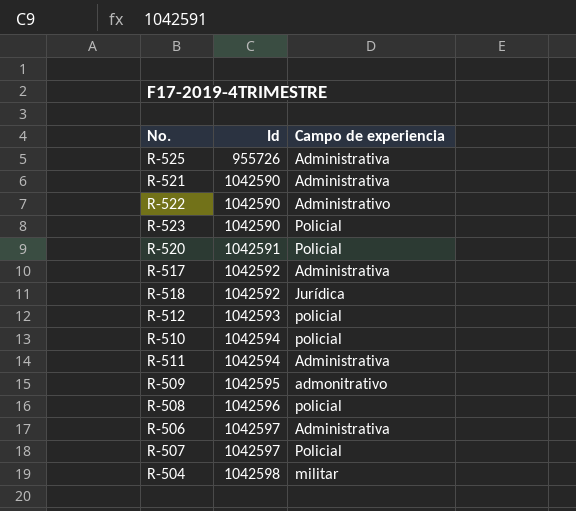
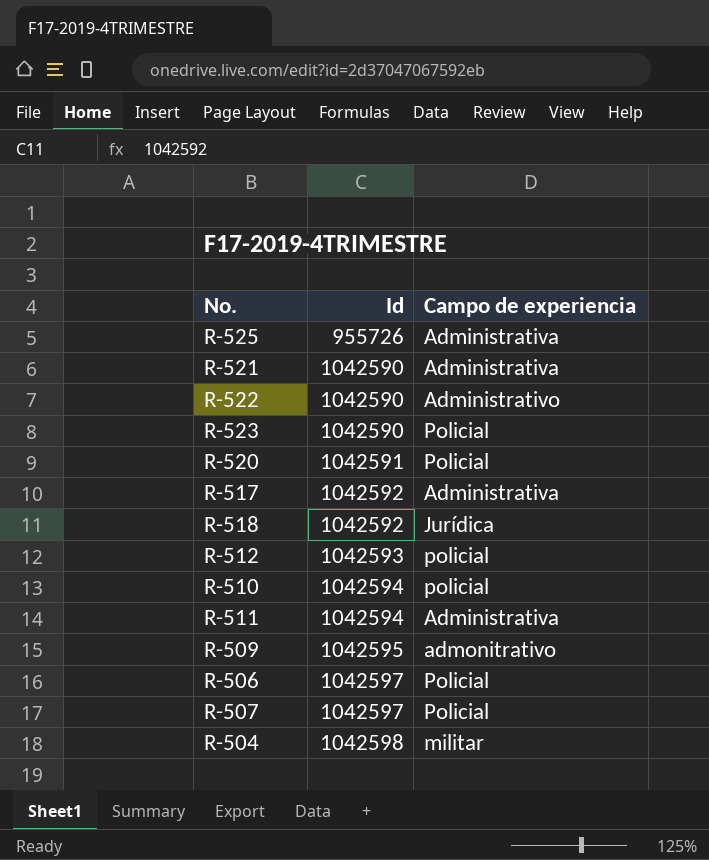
row R-508: 1042596 | policial -> none
R-506 | Campo de experiencia: Administrativa -> Policial

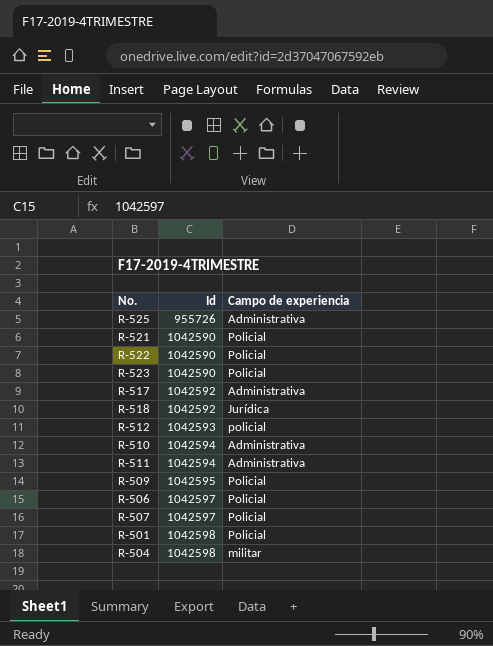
row R-520: 1042591 | Policial -> none
R-521 | Campo de experiencia: Administrativa -> Policial
R-522 | Campo de experiencia: Administrativo -> Policial
R-510 | Campo de experiencia: policial -> Administrativa
R-509 | Campo de experiencia: admonitrativo -> Policial
row R-501: none -> 1042598 | Policial

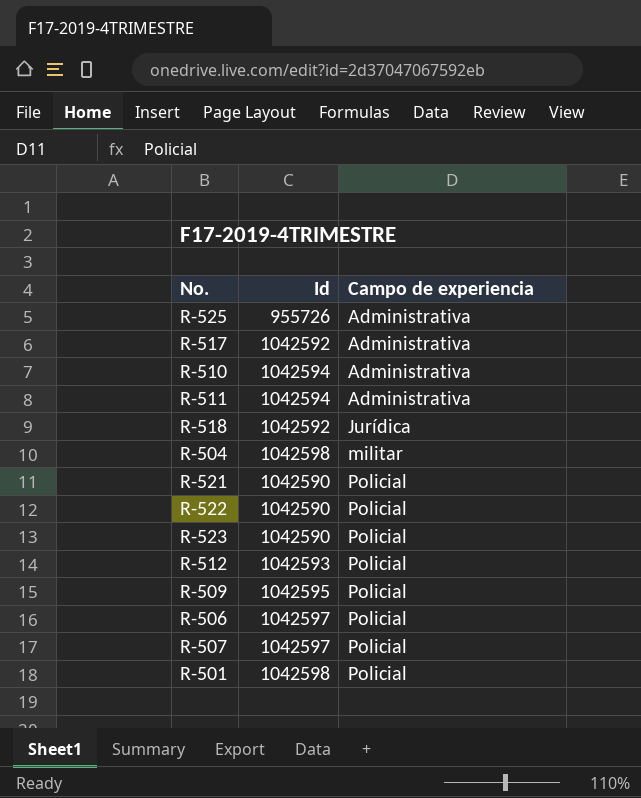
row order: Id ascending -> Campo de experiencia ascending
R-512 | Campo de experiencia: policial -> Policial

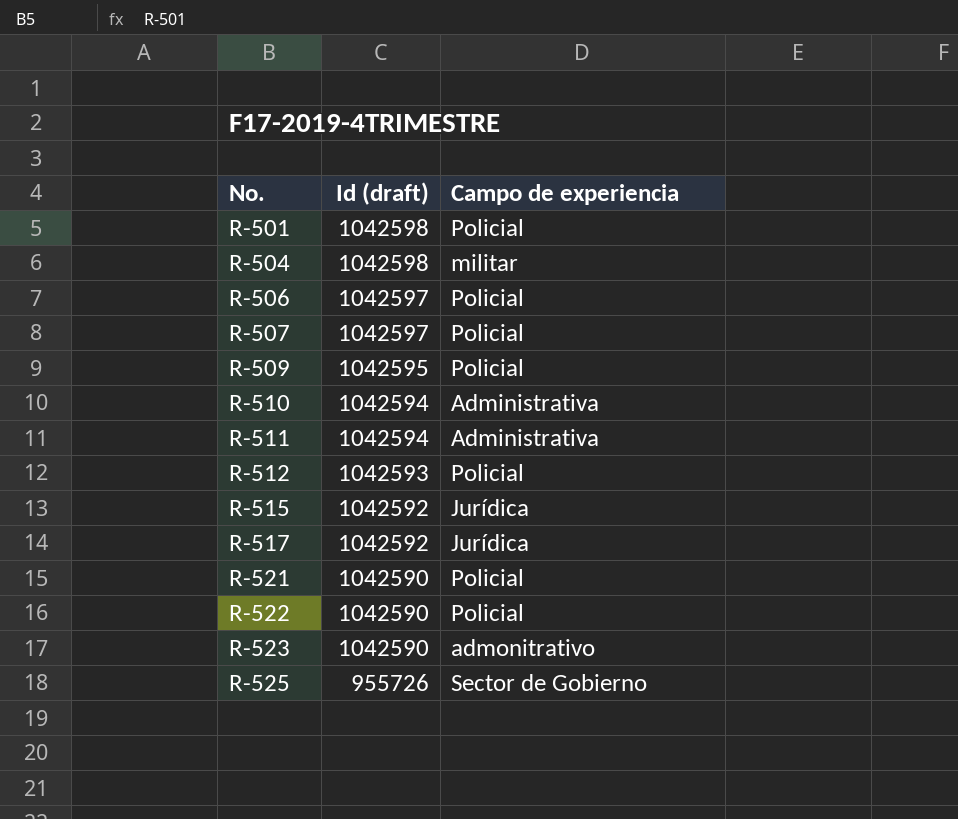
row order: Campo de experiencia ascending -> No. ascending
column name: Id -> Id (draft)
row R-518: 1042592 | Jurídica -> none
row R-515: none -> 1042592 | Jurídica
R-517 | Campo de experiencia: Administrativa -> Jurídica
R-523 | Campo de experiencia: Policial -> admonitrativo
R-525 | Campo de experiencia: Administrativa -> Sector de Gobierno

